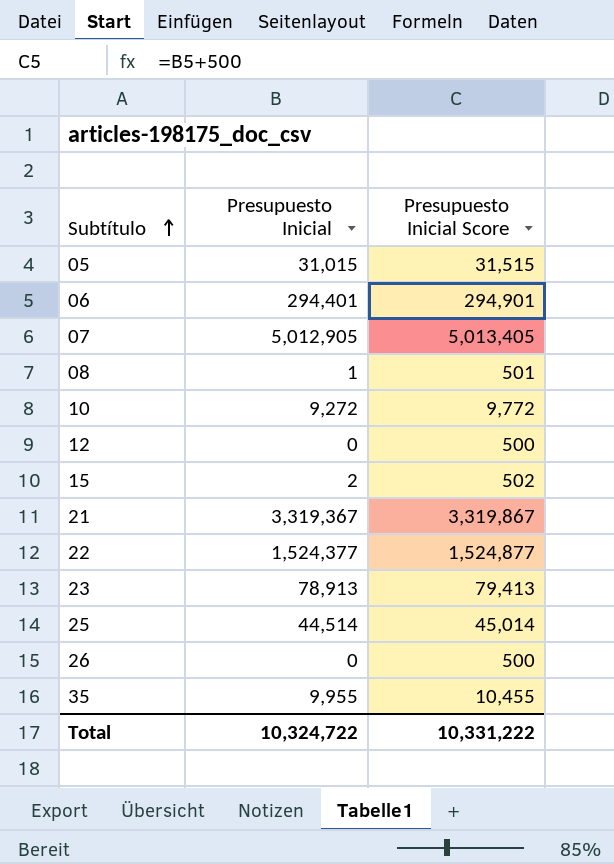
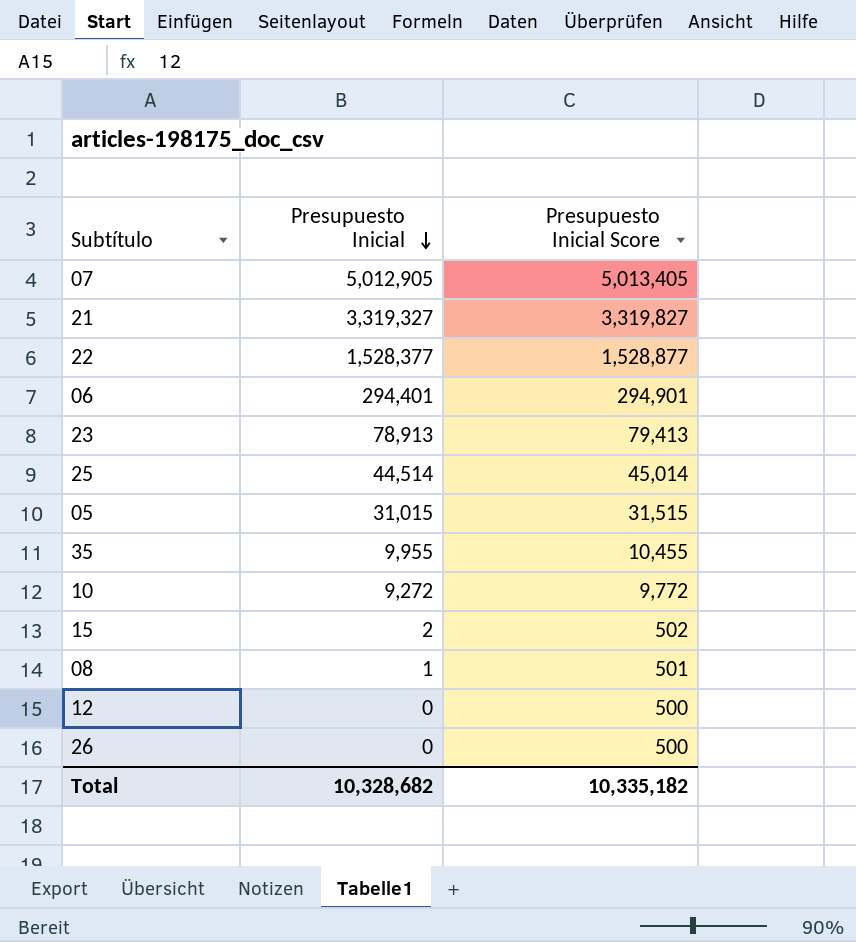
row order: Subtítulo ascending -> Presupuesto Inicial descending
21 | Presupuesto Inicial: 3,319,367 -> 3,319,327
21 | Presupuesto Inicial Score: 3,319,867 -> 3,319,827
22 | Presupuesto Inicial: 1,524,377 -> 1,528,377
22 | Presupuesto Inicial Score: 1,524,877 -> 1,528,877
Total | Presupuesto Inicial: 10,324,722 -> 10,328,682
Total | Presupuesto Inicial Score: 10,331,222 -> 10,335,182

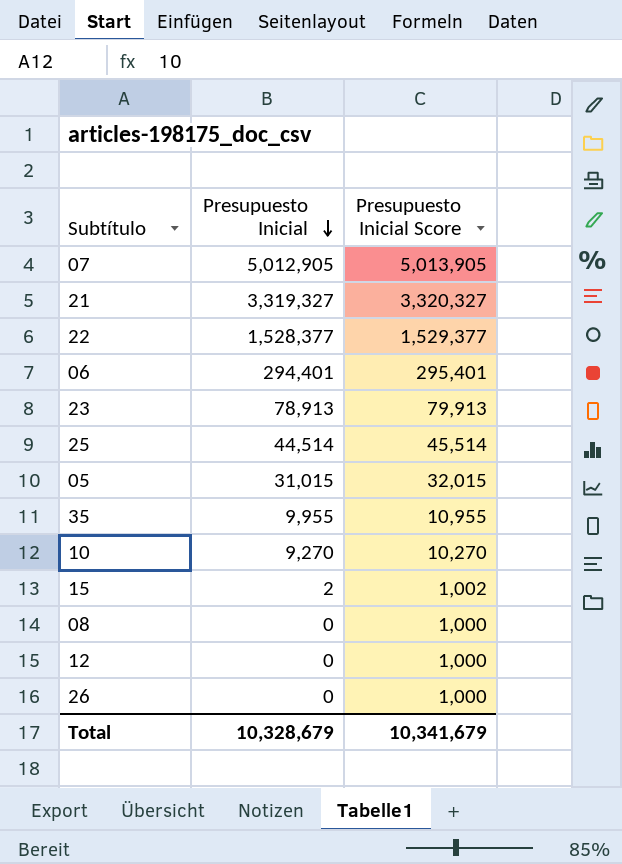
column Presupuesto Inicial Score | formula: [Presupuesto Inicial] + 500 -> [Presupuesto Inicial] + 1000
10 | Presupuesto Inicial: 9,272 -> 9,270
08 | Presupuesto Inicial: 1 -> 0
Total | Presupuesto Inicial: 10,328,682 -> 10,328,679
Total | Presupuesto Inicial Score: 10,335,182 -> 10,341,679

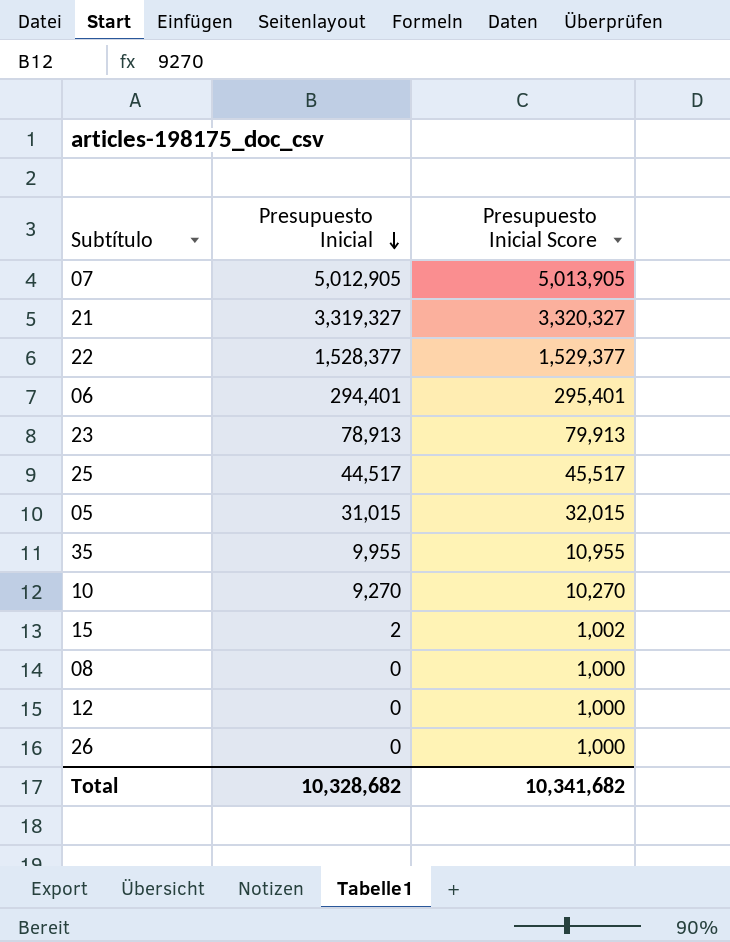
25 | Presupuesto Inicial: 44,514 -> 44,517
25 | Presupuesto Inicial Score: 45,514 -> 45,517
Total | Presupuesto Inicial: 10,328,679 -> 10,328,682
Total | Presupuesto Inicial Score: 10,341,679 -> 10,341,682

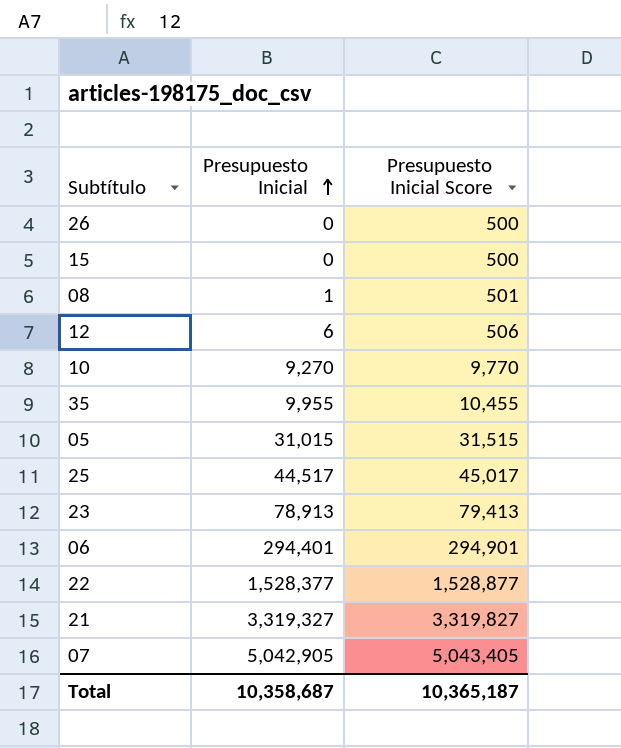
row order: Presupuesto Inicial descending -> Presupuesto Inicial ascending
column Presupuesto Inicial Score | formula: [Presupuesto Inicial] + 1000 -> [Presupuesto Inicial] + 500
15 | Presupuesto Inicial: 2 -> 0
08 | Presupuesto Inicial: 0 -> 1
12 | Presupuesto Inicial: 0 -> 6
07 | Presupuesto Inicial: 5,012,905 -> 5,042,905
Total | Presupuesto Inicial: 10,328,682 -> 10,358,687
Total | Presupuesto Inicial Score: 10,341,682 -> 10,365,187

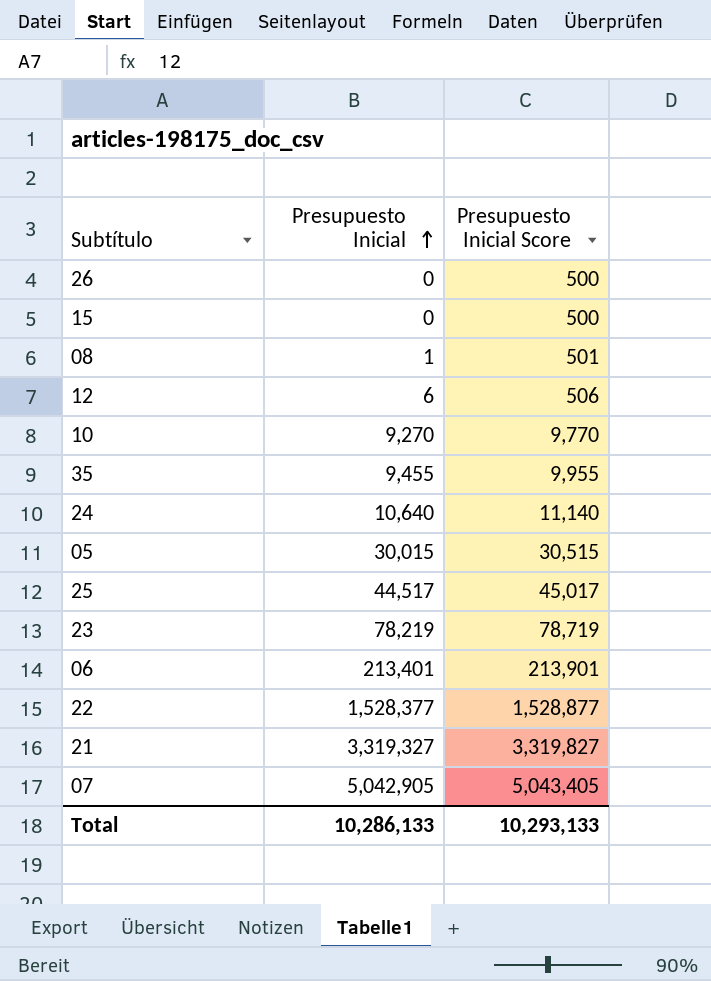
35 | Presupuesto Inicial: 9,955 -> 9,455
35 | Presupuesto Inicial Score: 10,455 -> 9,955
row 24: none -> 10,640 | 11,140
05 | Presupuesto Inicial: 31,015 -> 30,015
05 | Presupuesto Inicial Score: 31,515 -> 30,515
23 | Presupuesto Inicial: 78,913 -> 78,219
23 | Presupuesto Inicial Score: 79,413 -> 78,719
06 | Presupuesto Inicial: 294,401 -> 213,401
06 | Presupuesto Inicial Score: 294,901 -> 213,901
Total | Presupuesto Inicial: 10,358,687 -> 10,286,133
Total | Presupuesto Inicial Score: 10,365,187 -> 10,293,133

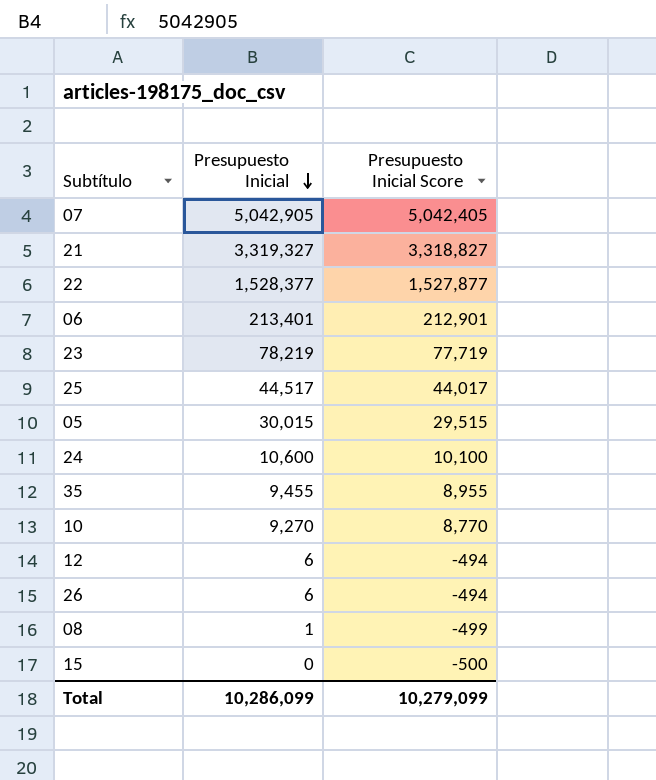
row order: Presupuesto Inicial ascending -> Presupuesto Inicial descending
column Presupuesto Inicial Score | formula: [Presupuesto Inicial] + 500 -> [Presupuesto Inicial] - 500
24 | Presupuesto Inicial: 10,640 -> 10,600
26 | Presupuesto Inicial: 0 -> 6
Total | Presupuesto Inicial: 10,286,133 -> 10,286,099
Total | Presupuesto Inicial Score: 10,293,133 -> 10,279,099

